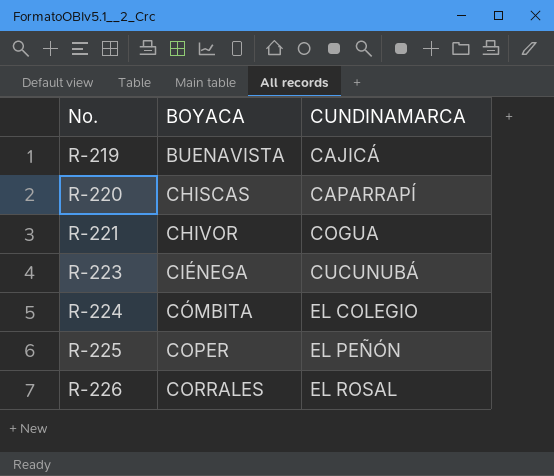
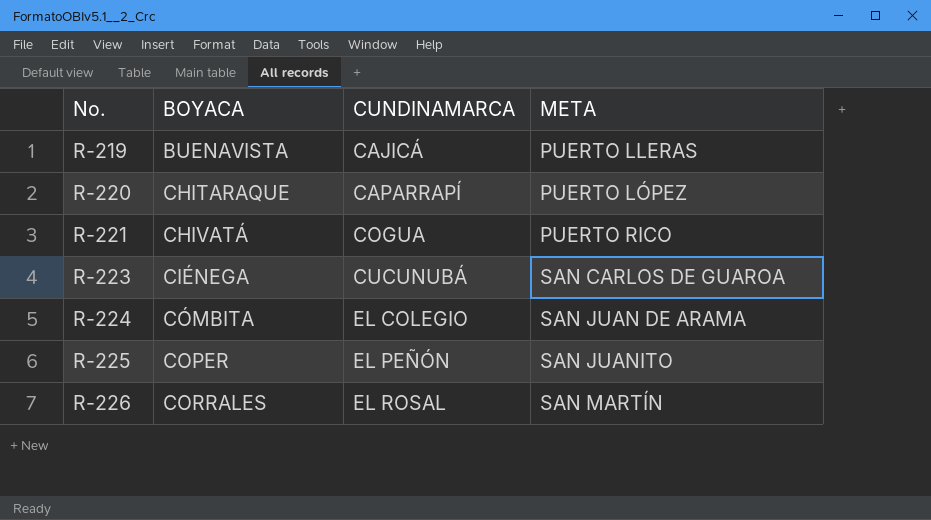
column META | position: none -> 4
R-220 | BOYACA: CHISCAS -> CHITARAQUE
R-221 | BOYACA: CHIVOR -> CHIVATÁ

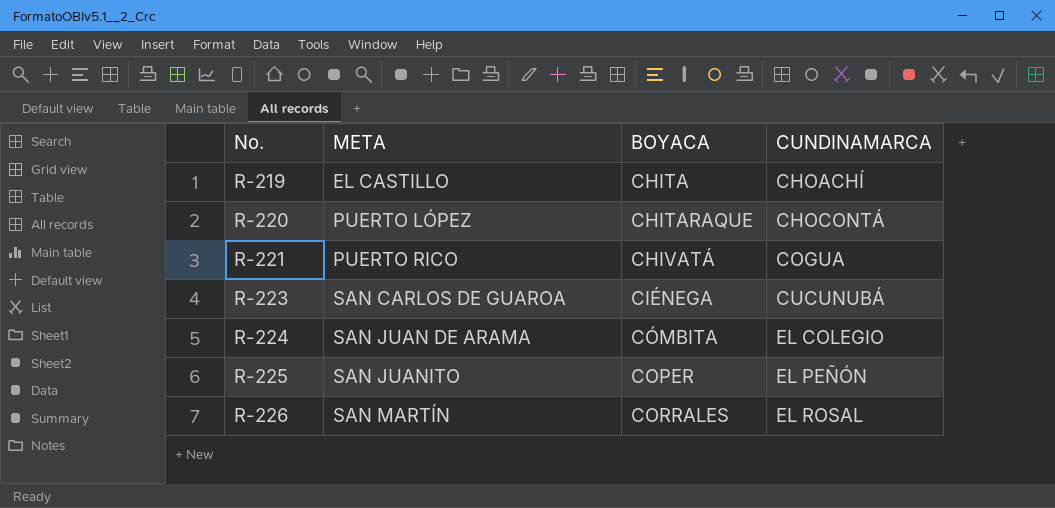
column META | position: 4 -> 2
R-219 | META: PUERTO LLERAS -> EL CASTILLO
R-219 | BOYACA: BUENAVISTA -> CHITA
R-219 | CUNDINAMARCA: CAJICÁ -> CHOACHÍ
R-220 | CUNDINAMARCA: CAPARRAPÍ -> CHOCONTÁ

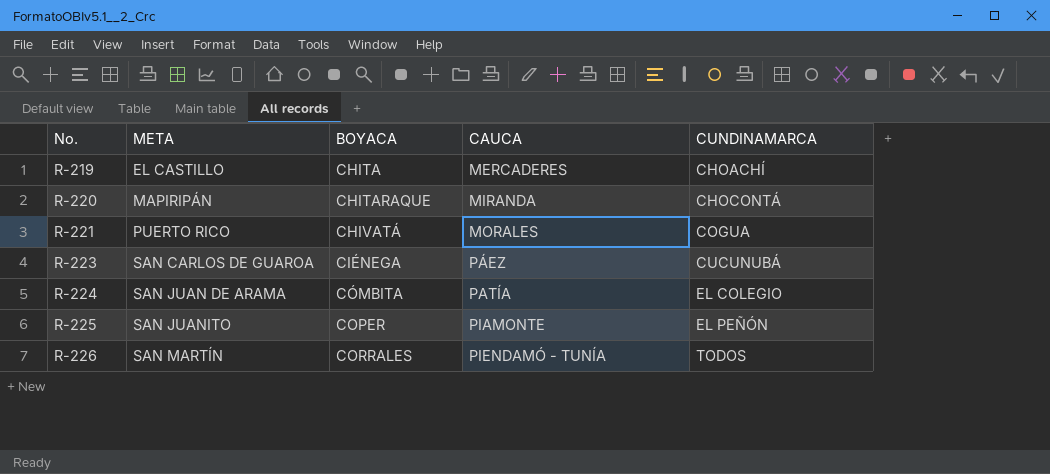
column CAUCA | position: none -> 4
R-220 | META: PUERTO LÓPEZ -> MAPIRIPÁN
R-226 | CUNDINAMARCA: EL ROSAL -> TODOS

